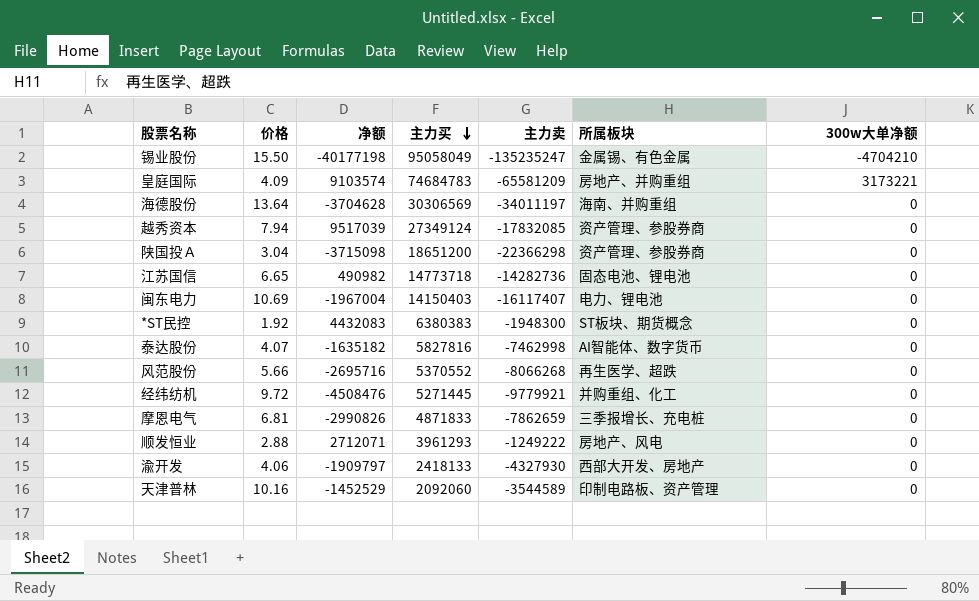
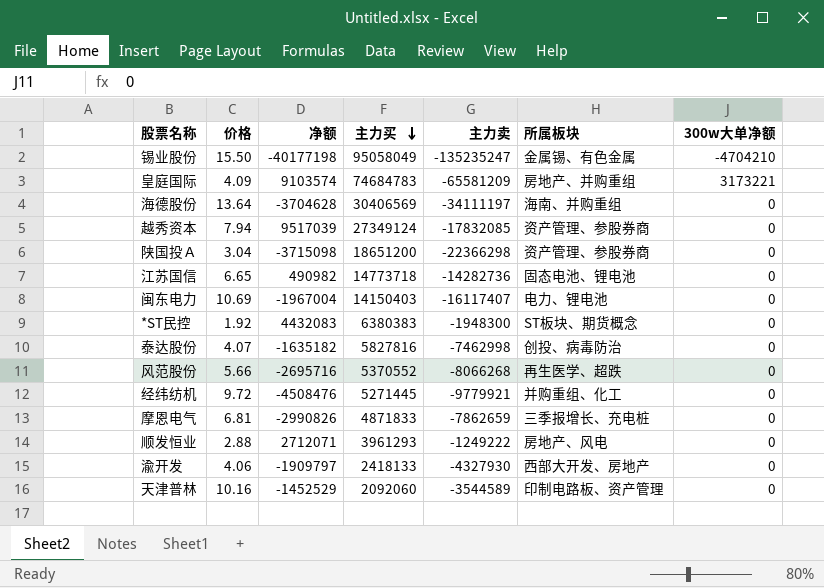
海德股份 | 主力买: 30306569 -> 30406569
海德股份 | 主力卖: -34011197 -> -34111197
泰达股份 | 所属板块: AI智能体、数字货币 -> 创投、病毒防治

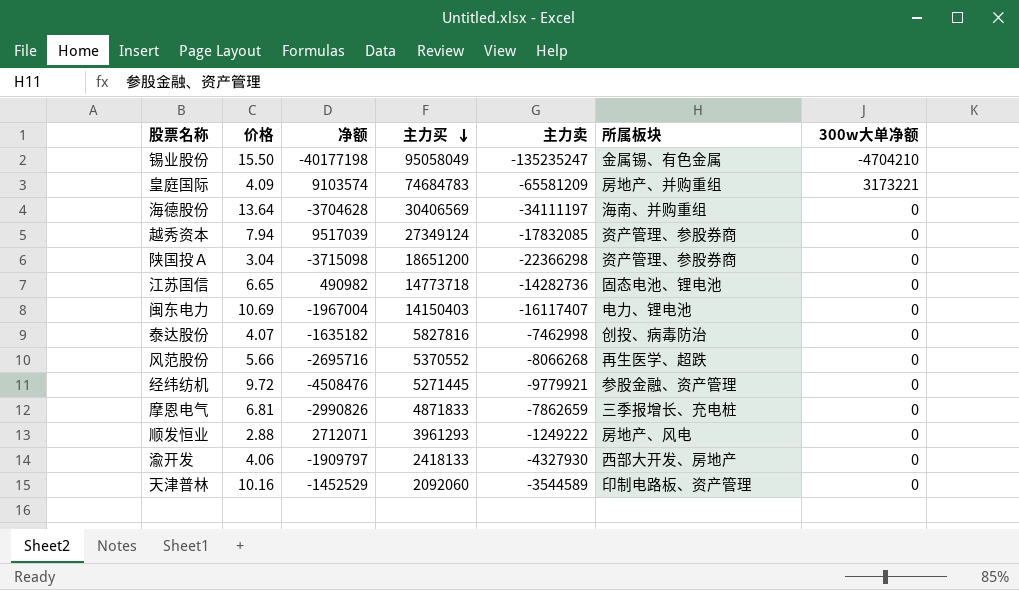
row *ST民控: 1.92 | 4432083 | 6380383 | -1948300 | ST板块、期货概念 | 0 -> none
经纬纺机 | 所属板块: 并购重组、化工 -> 参股金融、资产管理

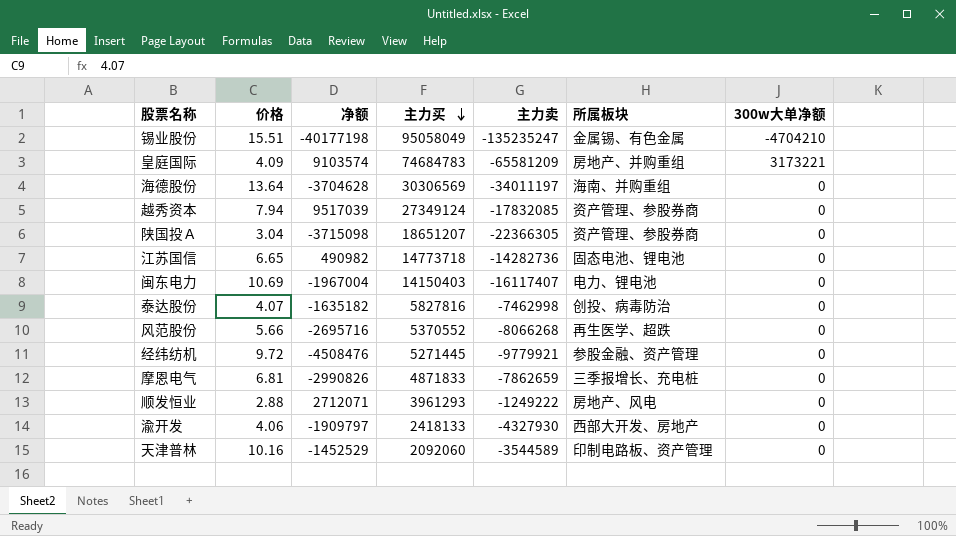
锡业股份 | 价格: 15.50 -> 15.51
海德股份 | 主力买: 30406569 -> 30306569
海德股份 | 主力卖: -34111197 -> -34011197
陕国投Ａ | 主力买: 18651200 -> 18651207
陕国投Ａ | 主力卖: -22366298 -> -22366305

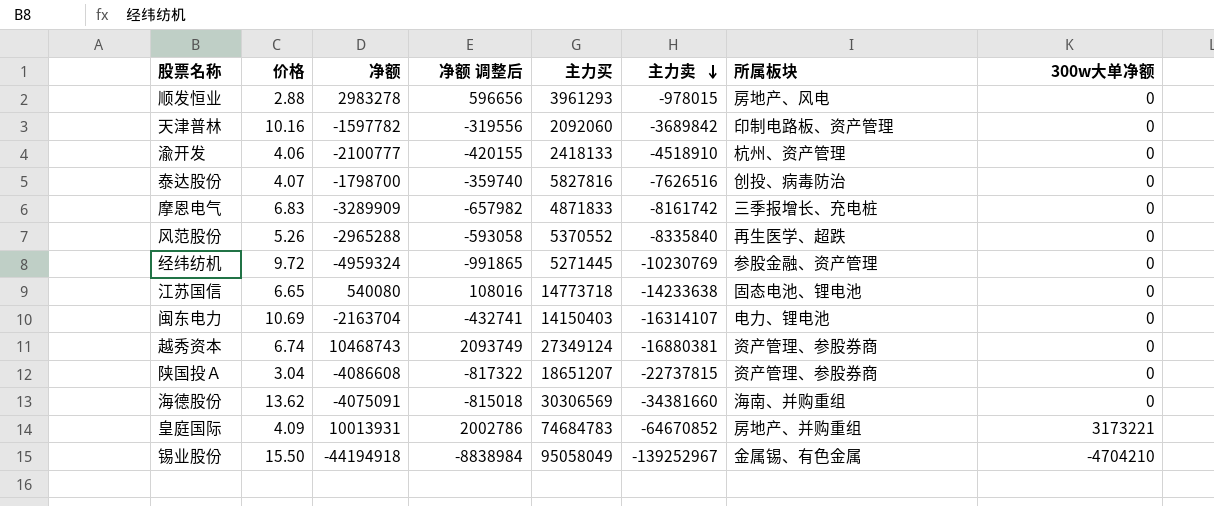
row order: 主力买 descending -> 主力卖 descending
column 净额 调整后 | formula: none -> [净额] * 0.2
顺发恒业 | 净额: 2712071 -> 2983278
顺发恒业 | 主力卖: -1249222 -> -978015
天津普林 | 净额: -1452529 -> -1597782
天津普林 | 主力卖: -3544589 -> -3689842
渝开发 | 净额: -1909797 -> -2100777
渝开发 | 主力卖: -4327930 -> -4518910
渝开发 | 所属板块: 西部大开发、房地产 -> 杭州、资产管理
泰达股份 | 净额: -1635182 -> -1798700
泰达股份 | 主力卖: -7462998 -> -7626516
摩恩电气 | 价格: 6.81 -> 6.83
摩恩电气 | 净额: -2990826 -> -3289909
摩恩电气 | 主力卖: -7862659 -> -8161742
风范股份 | 价格: 5.66 -> 5.26
风范股份 | 净额: -2695716 -> -2965288
风范股份 | 主力卖: -8066268 -> -8335840
经纬纺机 | 净额: -4508476 -> -4959324
经纬纺机 | 主力卖: -9779921 -> -10230769
江苏国信 | 净额: 490982 -> 540080
江苏国信 | 主力卖: -14282736 -> -14233638
闽东电力 | 净额: -1967004 -> -2163704
闽东电力 | 主力卖: -16117407 -> -16314107
越秀资本 | 价格: 7.94 -> 6.74
越秀资本 | 净额: 9517039 -> 10468743
越秀资本 | 主力卖: -17832085 -> -16880381
陕国投Ａ | 净额: -3715098 -> -4086608
陕国投Ａ | 主力卖: -22366305 -> -22737815
海德股份 | 价格: 13.64 -> 13.62
海德股份 | 净额: -3704628 -> -4075091
海德股份 | 主力卖: -34011197 -> -34381660
皇庭国际 | 净额: 9103574 -> 10013931
皇庭国际 | 主力卖: -65581209 -> -64670852
锡业股份 | 价格: 15.51 -> 15.50
锡业股份 | 净额: -40177198 -> -44194918
锡业股份 | 主力卖: -135235247 -> -139252967

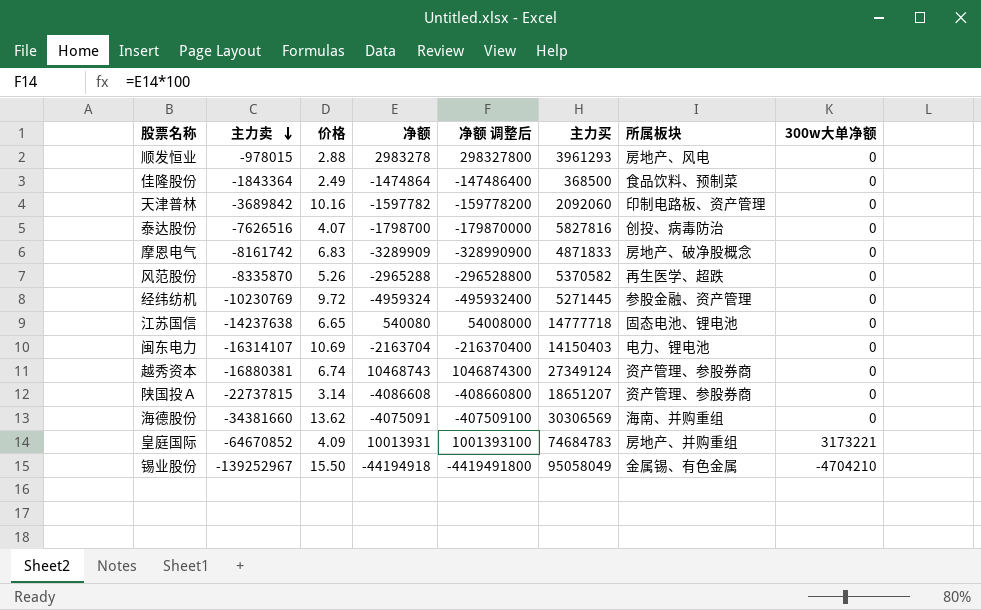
column 主力卖 | position: 6 -> 2
column 净额 调整后 | formula: [净额] * 0.2 -> [净额] * 100
row 渝开发: 4.06 | -2100777 | -420155 | 2418133 | -4518910 | 杭州、资产管理 | 0 -> none
row 佳隆股份: none -> -1843364 | 2.49 | -1474864 | -147486400 | 368500 | 食品饮料、预制菜 | 0
摩恩电气 | 所属板块: 三季报增长、充电桩 -> 房地产、破净股概念
风范股份 | 主力卖: -8335840 -> -8335870
风范股份 | 主力买: 5370552 -> 5370582
江苏国信 | 主力卖: -14233638 -> -14237638
江苏国信 | 主力买: 14773718 -> 14777718
陕国投Ａ | 价格: 3.04 -> 3.14

